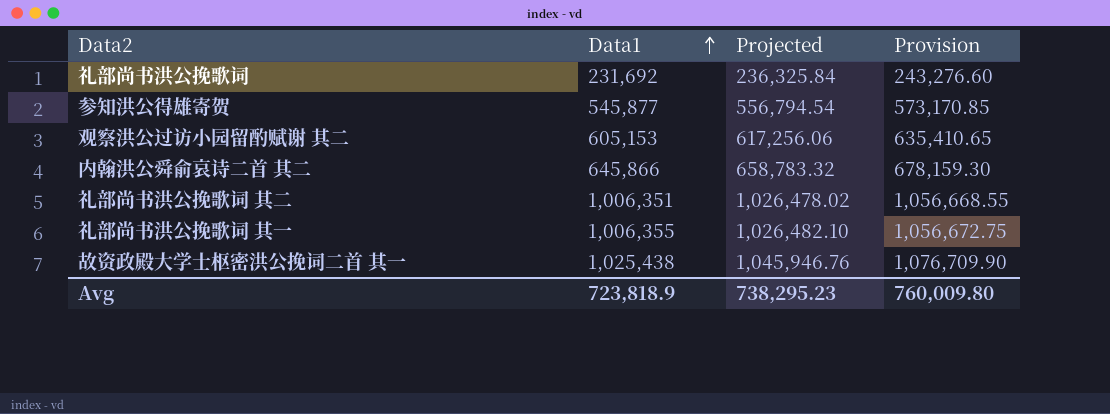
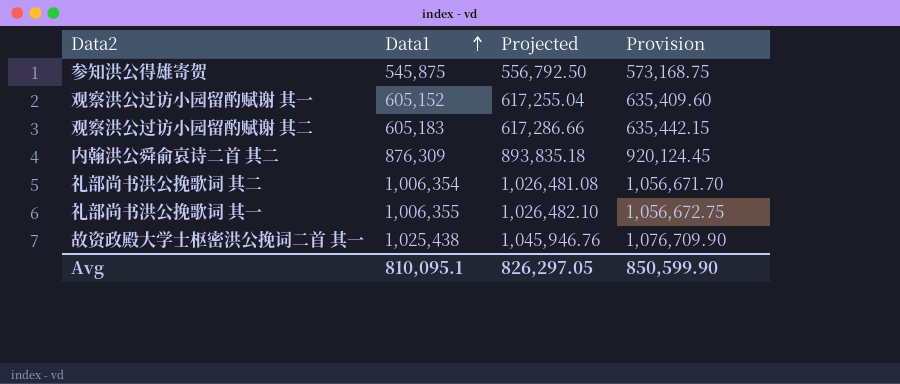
row 礼部尚书洪公挽歌词: 231,692 | 236,325.84 | 243,276.60 -> none
参知洪公得雄寄贺 | Data1: 545,877 -> 545,875
参知洪公得雄寄贺 | Projected: 556,794.54 -> 556,792.50
参知洪公得雄寄贺 | Provision: 573,170.85 -> 573,168.75
row 观察洪公过访小园留酌赋谢 其一: none -> 605,152 | 617,255.04 | 635,409.60
观察洪公过访小园留酌赋谢 其二 | Data1: 605,153 -> 605,183
观察洪公过访小园留酌赋谢 其二 | Projected: 617,256.06 -> 617,286.66
观察洪公过访小园留酌赋谢 其二 | Provision: 635,410.65 -> 635,442.15
内翰洪公舜俞哀诗二首 其二 | Data1: 645,866 -> 876,309
内翰洪公舜俞哀诗二首 其二 | Projected: 658,783.32 -> 893,835.18
内翰洪公舜俞哀诗二首 其二 | Provision: 678,159.30 -> 920,124.45
礼部尚书洪公挽歌词 其二 | Data1: 1,006,351 -> 1,006,354
礼部尚书洪公挽歌词 其二 | Projected: 1,026,478.02 -> 1,026,481.08
礼部尚书洪公挽歌词 其二 | Provision: 1,056,668.55 -> 1,056,671.70
Avg | Data1: 723,818.9 -> 810,095.1
Avg | Projected: 738,295.23 -> 826,297.05
Avg | Provision: 760,009.80 -> 850,599.90

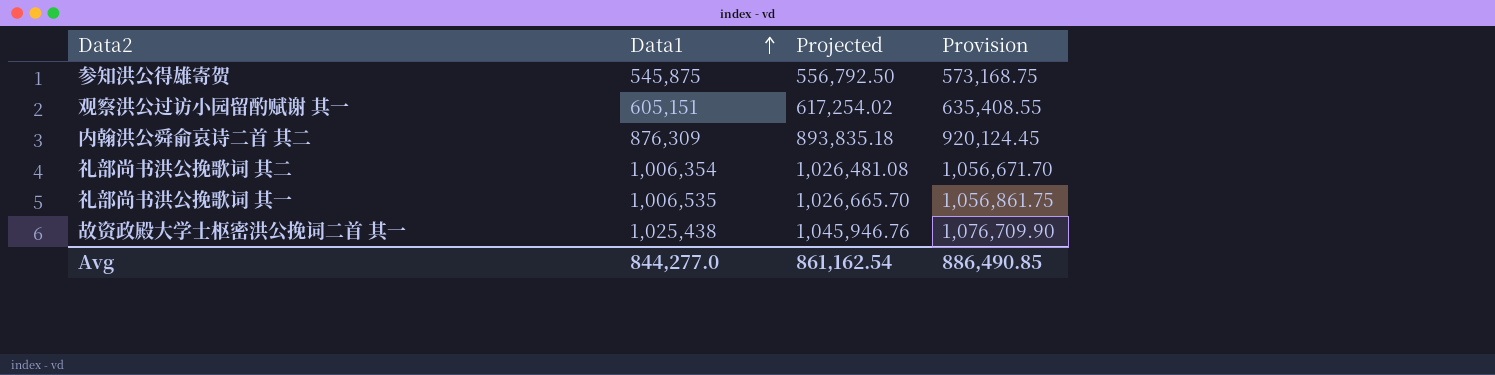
row 观察洪公过访小园留酌赋谢 其二: 605,183 | 617,286.66 | 635,442.15 -> none
观察洪公过访小园留酌赋谢 其一 | Data1: 605,152 -> 605,151
观察洪公过访小园留酌赋谢 其一 | Projected: 617,255.04 -> 617,254.02
观察洪公过访小园留酌赋谢 其一 | Provision: 635,409.60 -> 635,408.55
礼部尚书洪公挽歌词 其一 | Data1: 1,006,355 -> 1,006,535
礼部尚书洪公挽歌词 其一 | Projected: 1,026,482.10 -> 1,026,665.70
礼部尚书洪公挽歌词 其一 | Provision: 1,056,672.75 -> 1,056,861.75
Avg | Data1: 810,095.1 -> 844,277.0
Avg | Projected: 826,297.05 -> 861,162.54
Avg | Provision: 850,599.90 -> 886,490.85

